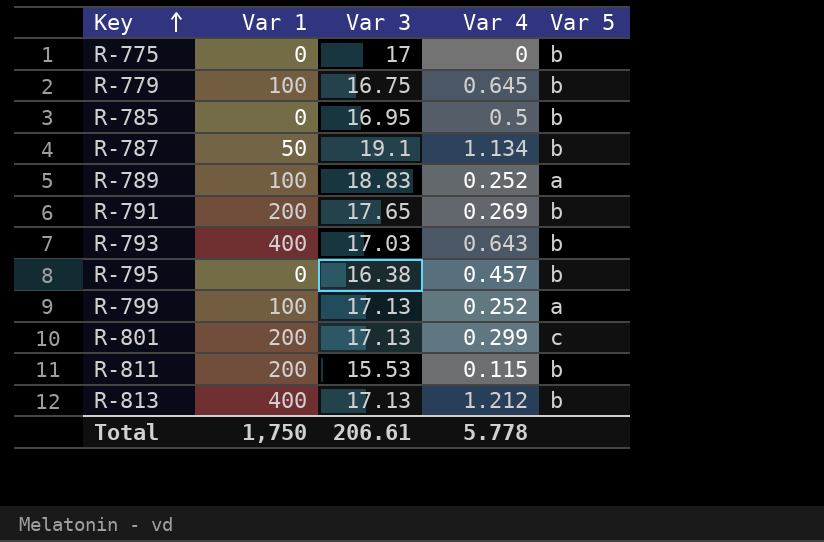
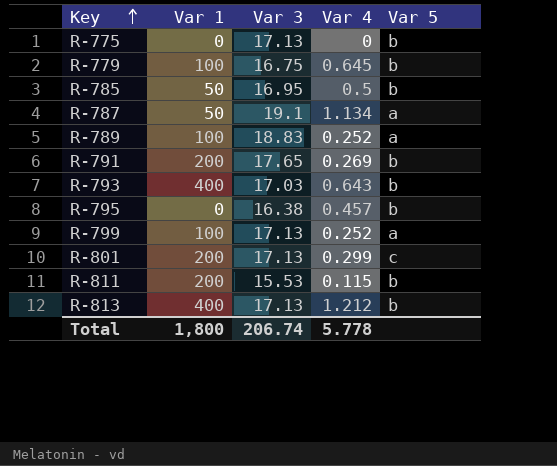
R-775 | Var 3: 17 -> 17.13
R-785 | Var 1: 0 -> 50
R-787 | Var 5: b -> a
Total | Var 1: 1,750 -> 1,800
Total | Var 3: 206.61 -> 206.74

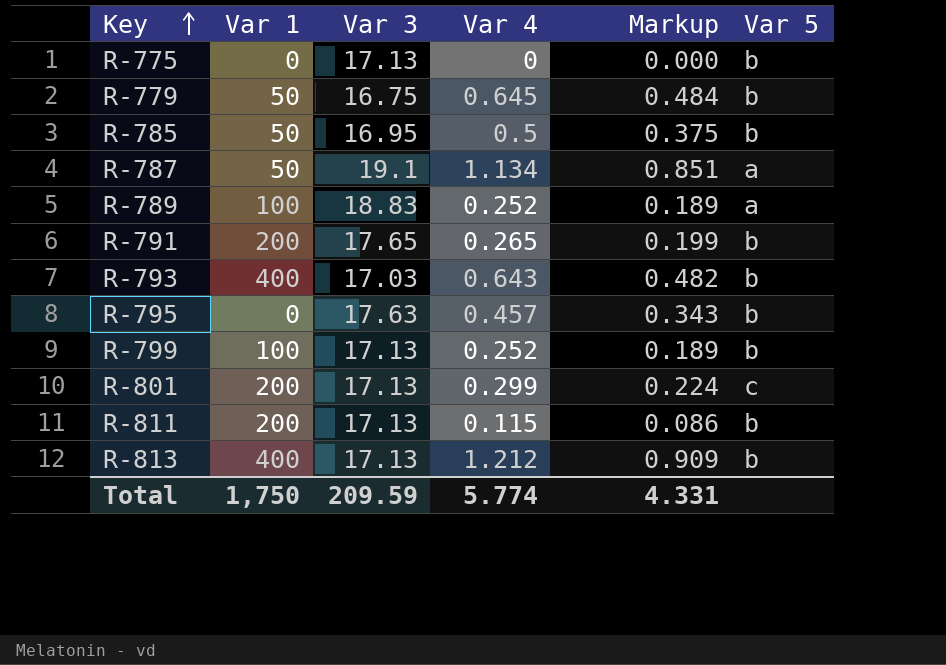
column Markup | formula: none -> [Var 4] * 0.75
R-779 | Var 1: 100 -> 50
R-791 | Var 4: 0.269 -> 0.265
R-795 | Var 3: 16.38 -> 17.63
R-799 | Var 5: a -> b
R-811 | Var 3: 15.53 -> 17.13
Total | Var 1: 1,800 -> 1,750
Total | Var 3: 206.74 -> 209.59
Total | Var 4: 5.778 -> 5.774

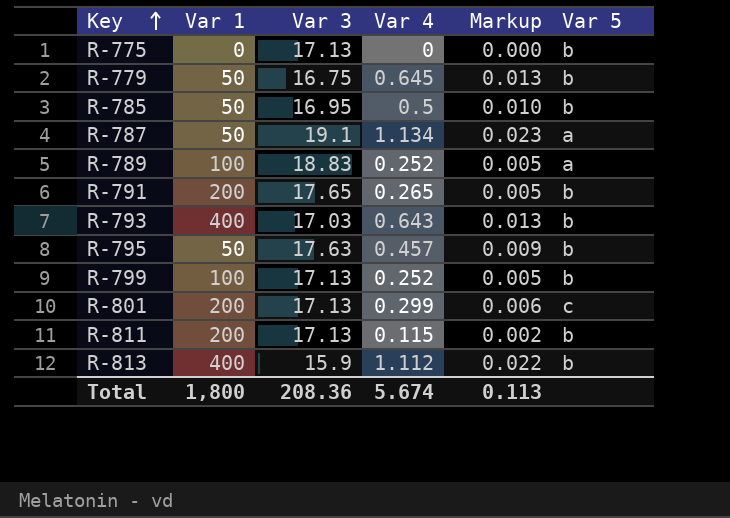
column Markup | formula: [Var 4] * 0.75 -> [Var 4] * 0.02
R-795 | Var 1: 0 -> 50
R-813 | Var 3: 17.13 -> 15.9
R-813 | Var 4: 1.212 -> 1.112
Total | Var 1: 1,750 -> 1,800
Total | Var 3: 209.59 -> 208.36
Total | Var 4: 5.774 -> 5.674
Total | Markup: 4.331 -> 0.113

